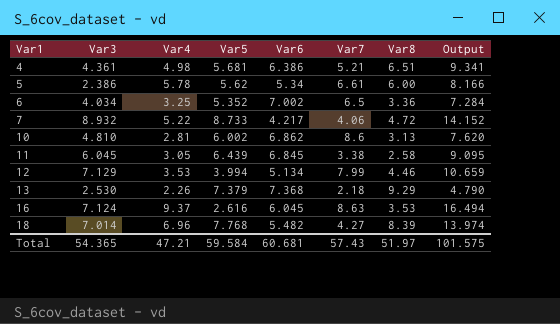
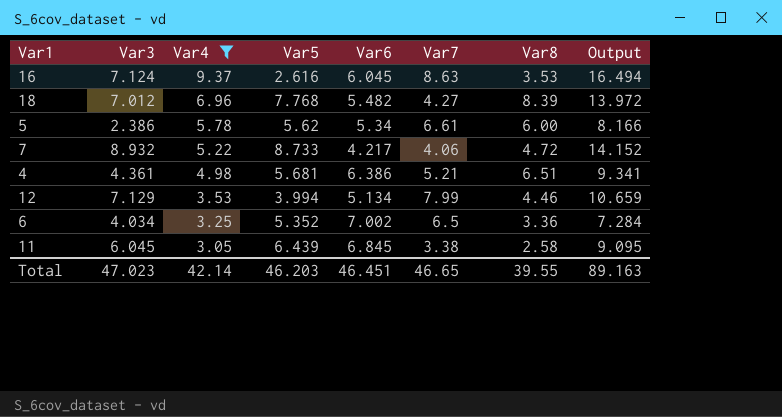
filter: none -> Var4 >= 3.05
row order: Var1 ascending -> Var4 descending
18 | Var3: 7.014 -> 7.012
18 | Output: 13.974 -> 13.972
Total | Var3: 54.365 -> 47.023
Total | Var4: 47.21 -> 42.14
Total | Var5: 59.584 -> 46.203
Total | Var6: 60.681 -> 46.451
Total | Var7: 57.43 -> 46.65
Total | Var8: 51.97 -> 39.55
Total | Output: 101.575 -> 89.163

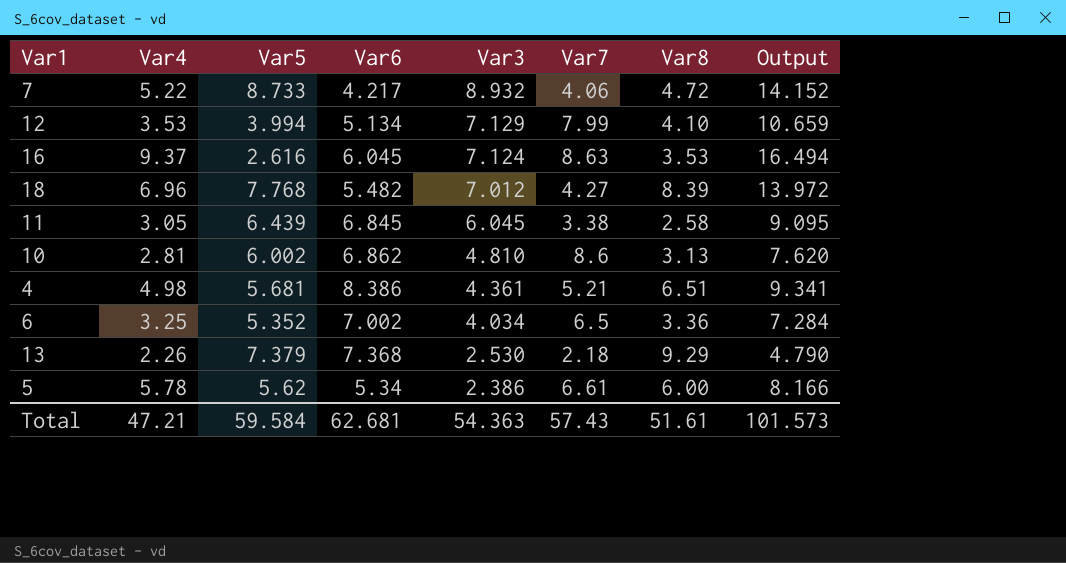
filter: Var4 >= 3.05 -> none
row order: Var4 descending -> Var3 descending
column Var3 | position: 2 -> 5
12 | Var8: 4.46 -> 4.10
4 | Var6: 6.386 -> 8.386
Total | Var4: 42.14 -> 47.21
Total | Var5: 46.203 -> 59.584
Total | Var6: 46.451 -> 62.681
Total | Var3: 47.023 -> 54.363
Total | Var7: 46.65 -> 57.43
Total | Var8: 39.55 -> 51.61
Total | Output: 89.163 -> 101.573

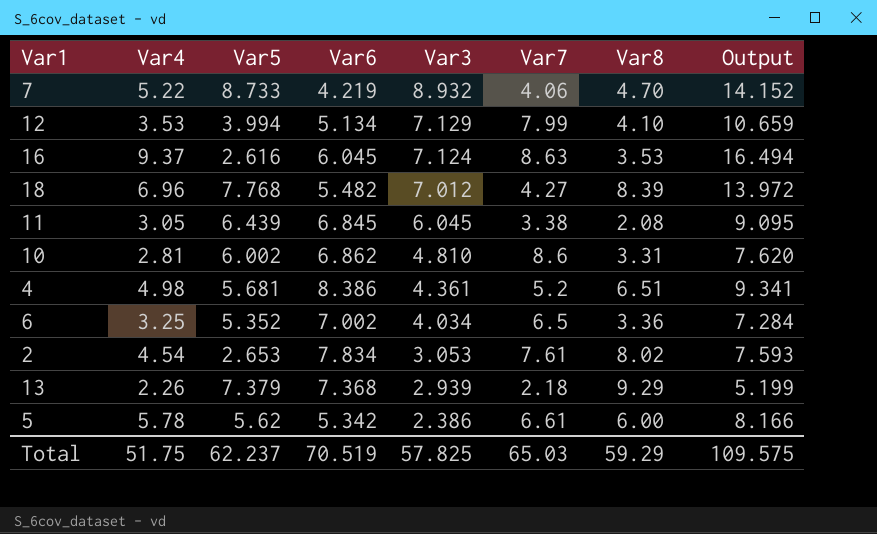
7 | Var6: 4.217 -> 4.219
7 | Var8: 4.72 -> 4.70
11 | Var8: 2.58 -> 2.08
10 | Var8: 3.13 -> 3.31
4 | Var7: 5.21 -> 5.2
row 2: none -> 4.54 | 2.653 | 7.834 | 3.053 | 7.61 | 8.02 | 7.593
13 | Var3: 2.530 -> 2.939
13 | Output: 4.790 -> 5.199
5 | Var6: 5.34 -> 5.342
Total | Var4: 47.21 -> 51.75
Total | Var5: 59.584 -> 62.237
Total | Var6: 62.681 -> 70.519
Total | Var3: 54.363 -> 57.825
Total | Var7: 57.43 -> 65.03
Total | Var8: 51.61 -> 59.29
Total | Output: 101.573 -> 109.575

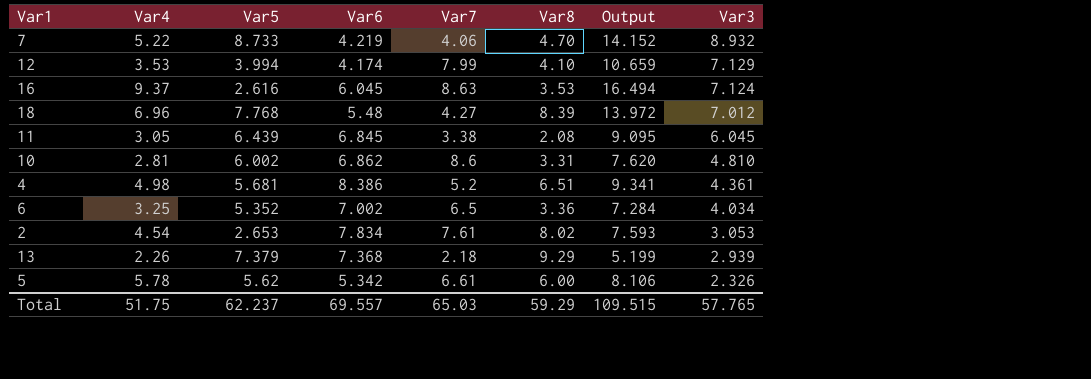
column Var3 | position: 5 -> 8
12 | Var6: 5.134 -> 4.174
18 | Var6: 5.482 -> 5.48
5 | Output: 8.166 -> 8.106
5 | Var3: 2.386 -> 2.326
Total | Var6: 70.519 -> 69.557
Total | Output: 109.575 -> 109.515
Total | Var3: 57.825 -> 57.765

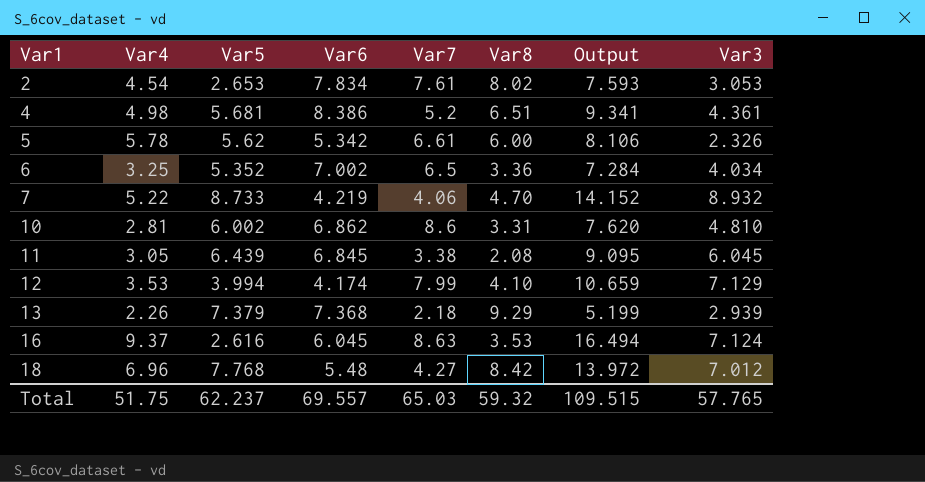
row order: Var3 descending -> Var1 ascending
18 | Var8: 8.39 -> 8.42
Total | Var8: 59.29 -> 59.32

